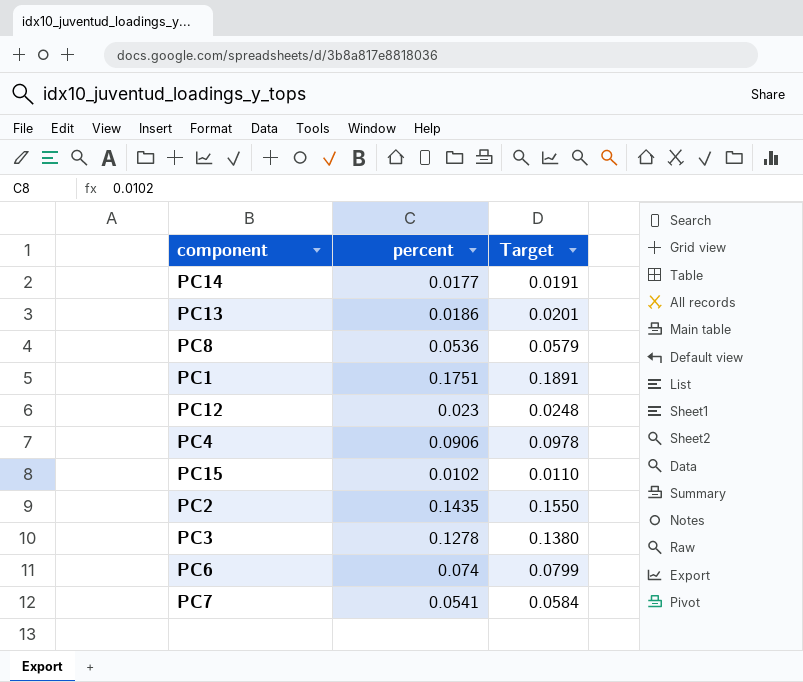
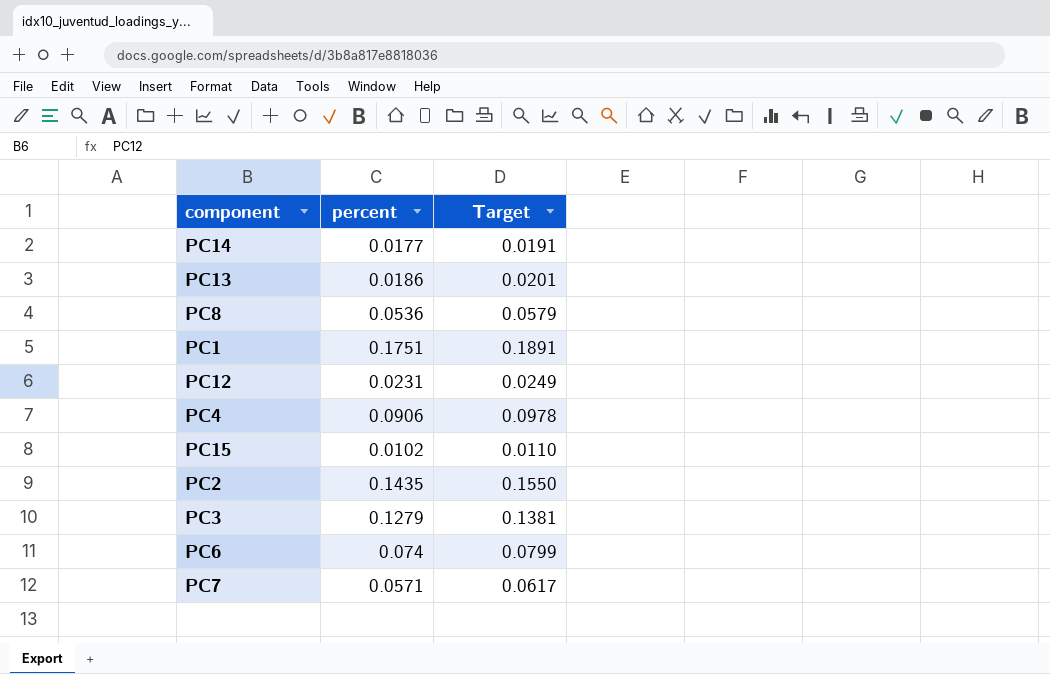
PC12 | percent: 0.023 -> 0.0231
PC12 | Target: 0.0248 -> 0.0249
PC3 | percent: 0.1278 -> 0.1279
PC3 | Target: 0.1380 -> 0.1381
PC7 | percent: 0.0541 -> 0.0571
PC7 | Target: 0.0584 -> 0.0617

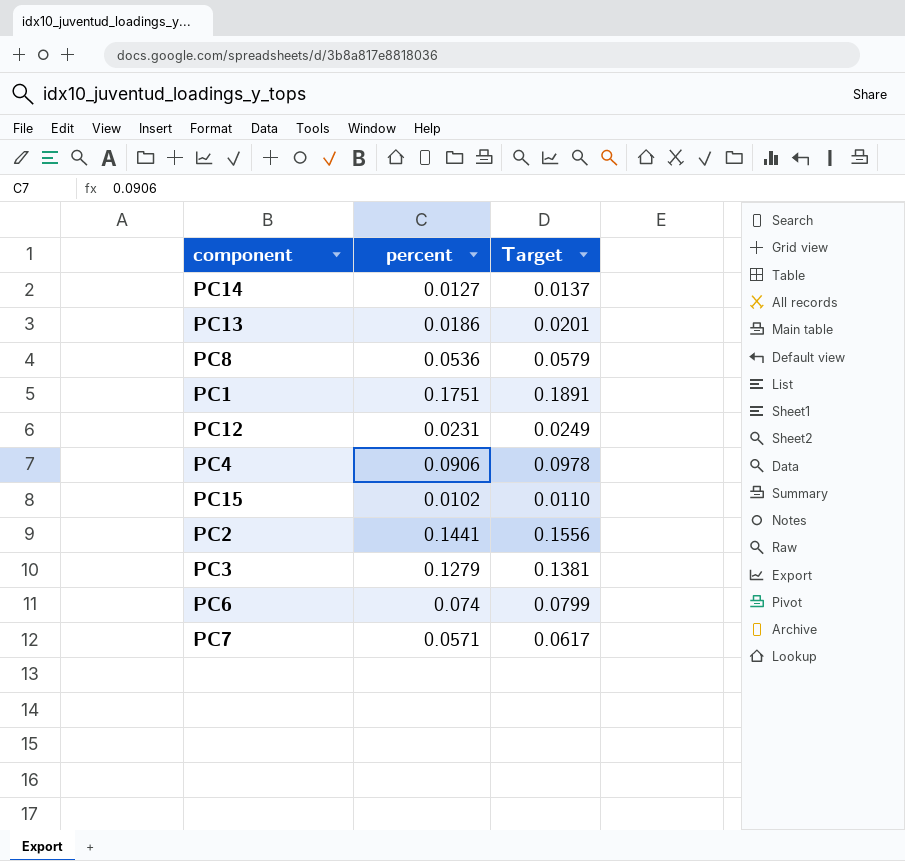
PC14 | percent: 0.0177 -> 0.0127
PC14 | Target: 0.0191 -> 0.0137
PC2 | percent: 0.1435 -> 0.1441
PC2 | Target: 0.1550 -> 0.1556

